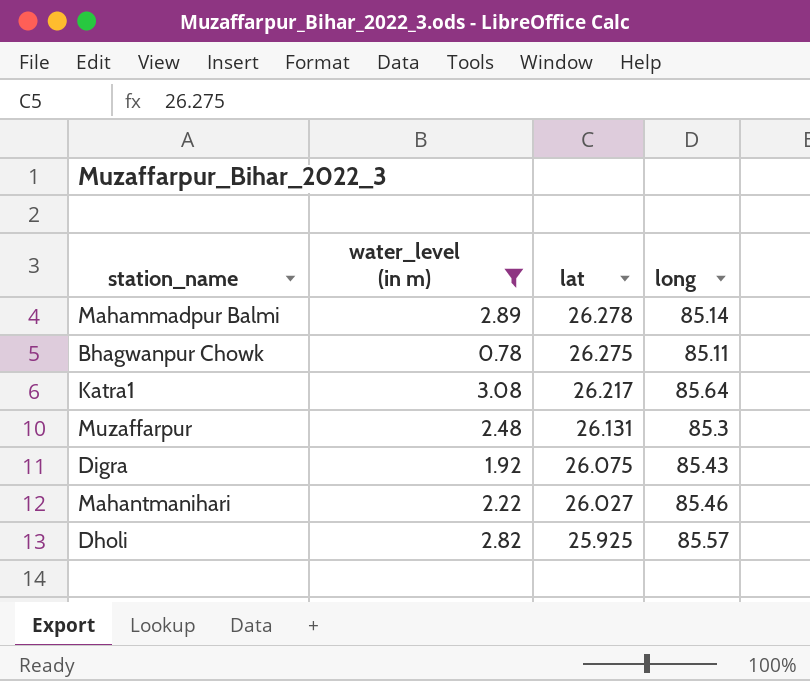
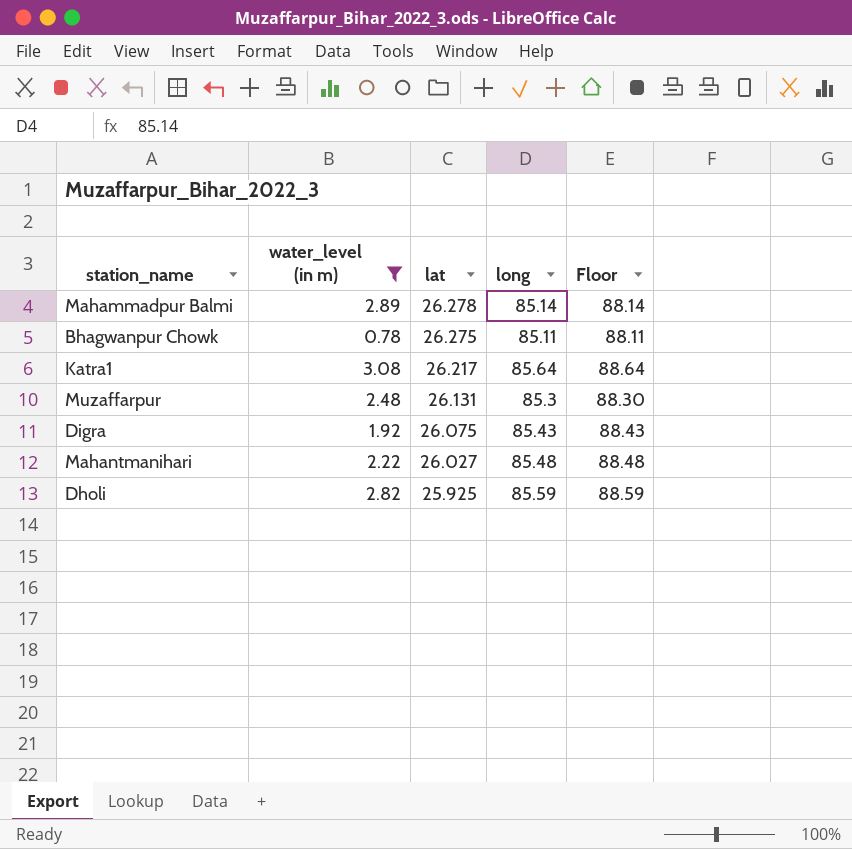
column Floor | formula: none -> [long] + 3
Mahantmanihari | long: 85.46 -> 85.48
Dholi | long: 85.57 -> 85.59

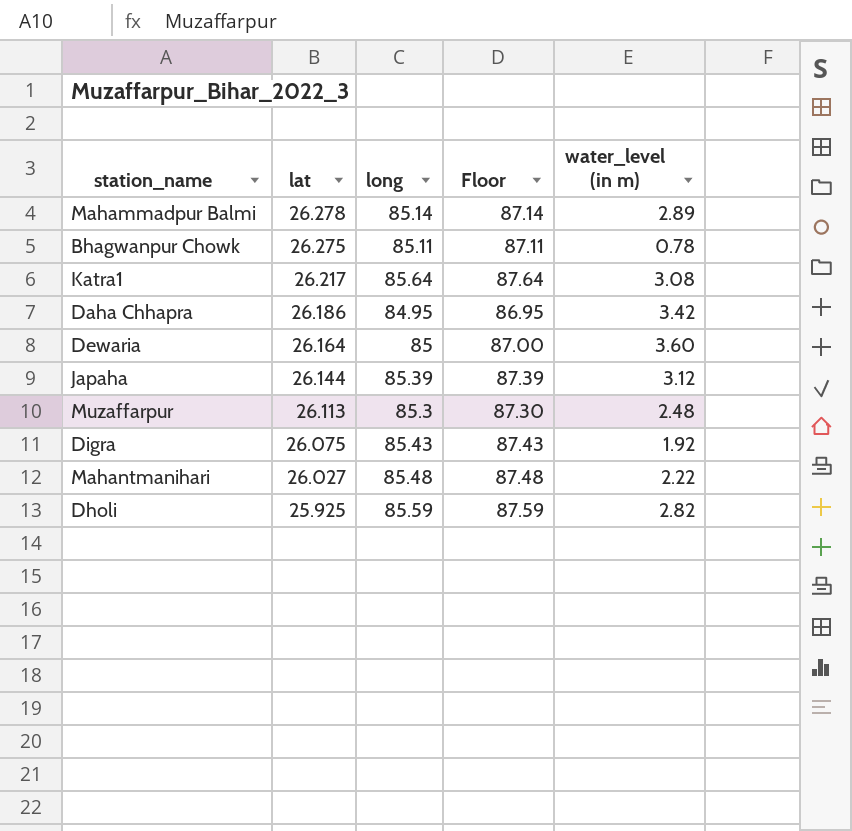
filter: water_level (in m) <= 3.08 -> none
column Floor | formula: [long] + 3 -> [long] + 2
column water_level (in m) | position: 2 -> 5
Muzaffarpur | lat: 26.131 -> 26.113

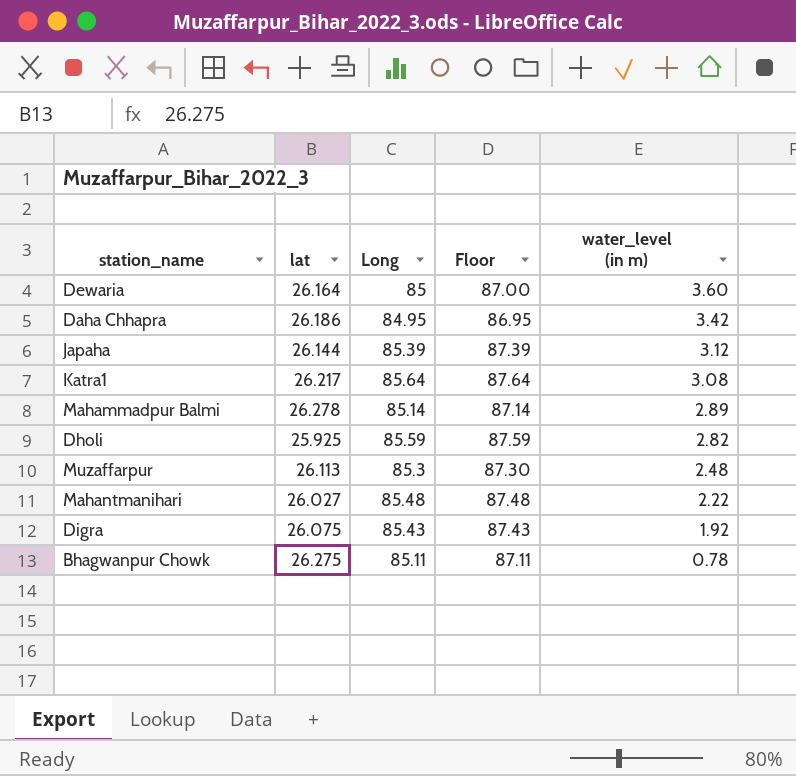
row order: lat descending -> water_level (in m) descending
column name: long -> Long

